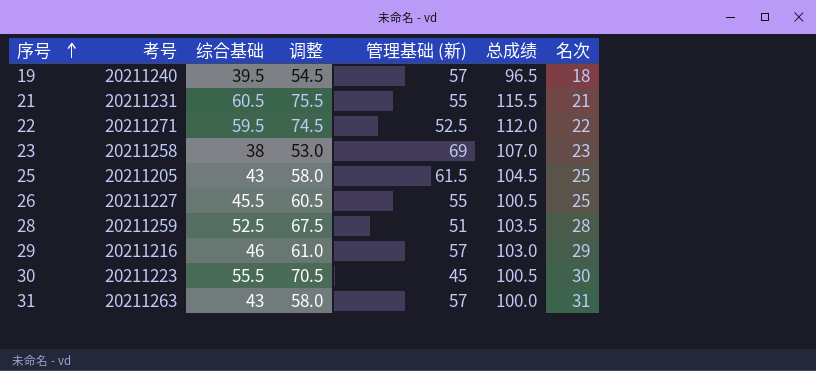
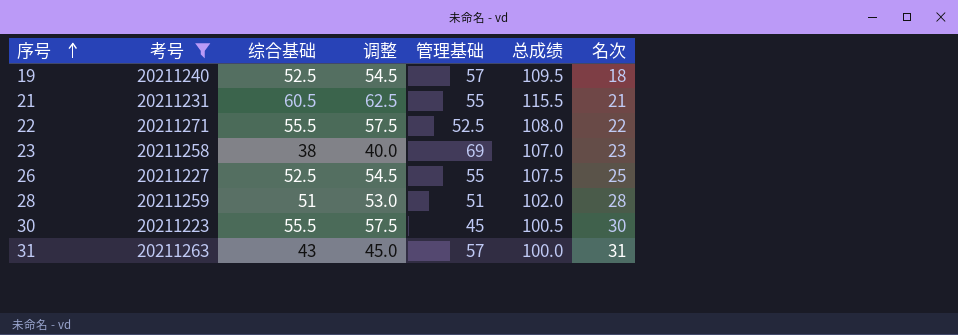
filter: none -> 考号 >= 20211223
column 调整 | formula: [综合基础] + 15 -> [综合基础] + 2
column name: 管理基础 (新) -> 管理基础
19 | 综合基础: 39.5 -> 52.5
19 | 总成绩: 96.5 -> 109.5
22 | 综合基础: 59.5 -> 55.5
22 | 总成绩: 112.0 -> 108.0
26 | 综合基础: 45.5 -> 52.5
26 | 总成绩: 100.5 -> 107.5
28 | 综合基础: 52.5 -> 51
28 | 总成绩: 103.5 -> 102.0

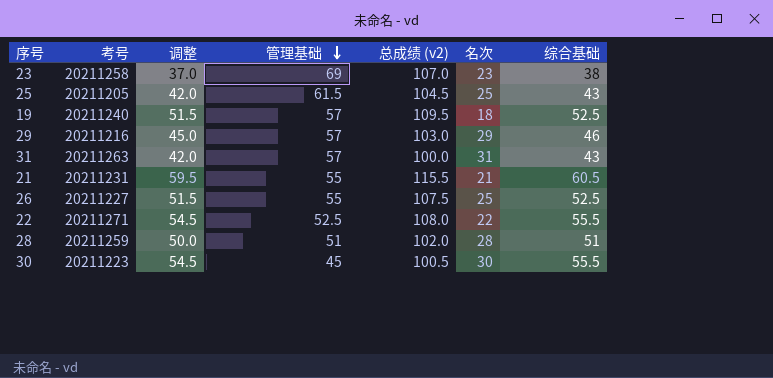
filter: 考号 >= 20211223 -> none
row order: 序号 ascending -> 管理基础 descending
column 调整 | formula: [综合基础] + 2 -> [综合基础] - 1
column name: 总成绩 -> 总成绩 (v2)
column 综合基础 | position: 3 -> 7

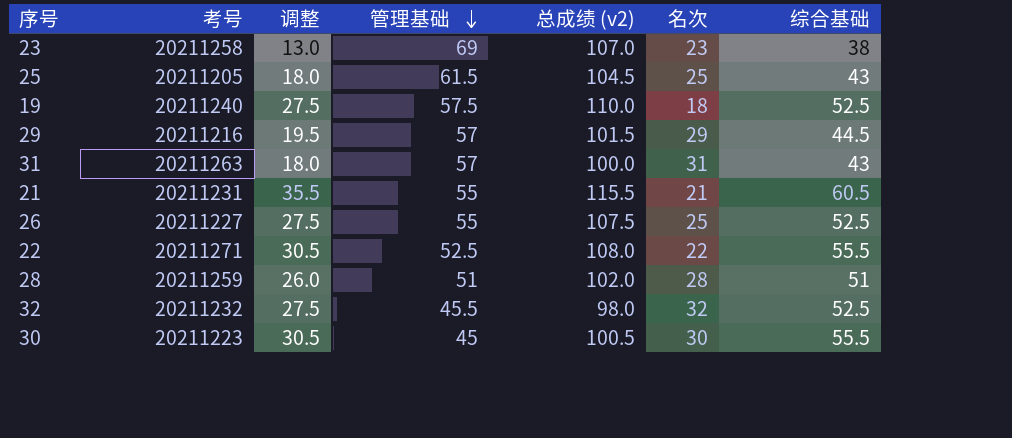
column 调整 | formula: [综合基础] - 1 -> [综合基础] - 25
19 | 管理基础: 57 -> 57.5
19 | 总成绩 (v2): 109.5 -> 110.0
29 | 总成绩 (v2): 103.0 -> 101.5
29 | 综合基础: 46 -> 44.5
row 32: none -> 20211232 | 27.5 | 45.5 | 98.0 | 32 | 52.5

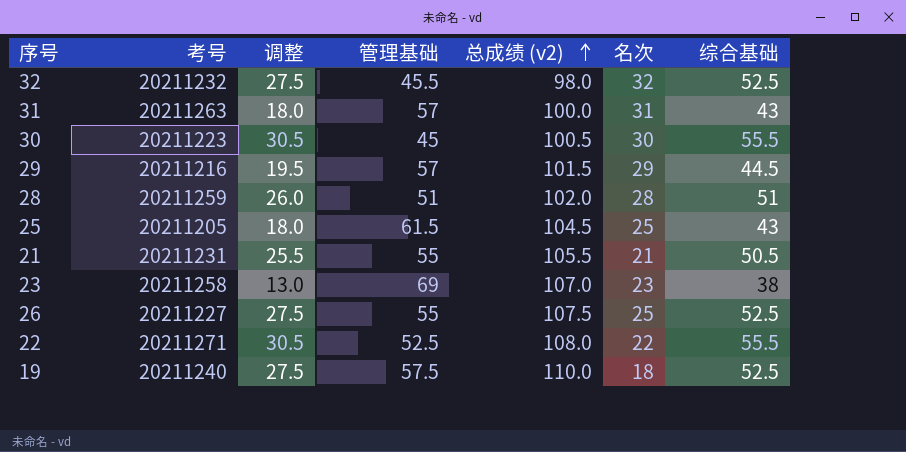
row order: 管理基础 descending -> 总成绩 (v2) ascending
21 | 调整: 35.5 -> 25.5
21 | 总成绩 (v2): 115.5 -> 105.5
21 | 综合基础: 60.5 -> 50.5

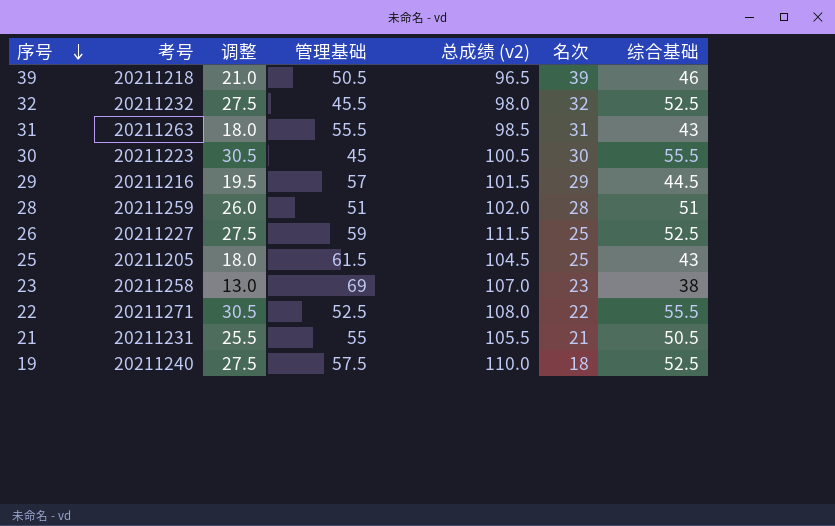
row order: 总成绩 (v2) ascending -> 序号 descending
row 39: none -> 20211218 | 21.0 | 50.5 | 96.5 | 39 | 46
31 | 管理基础: 57 -> 55.5
31 | 总成绩 (v2): 100.0 -> 98.5
26 | 管理基础: 55 -> 59
26 | 总成绩 (v2): 107.5 -> 111.5

